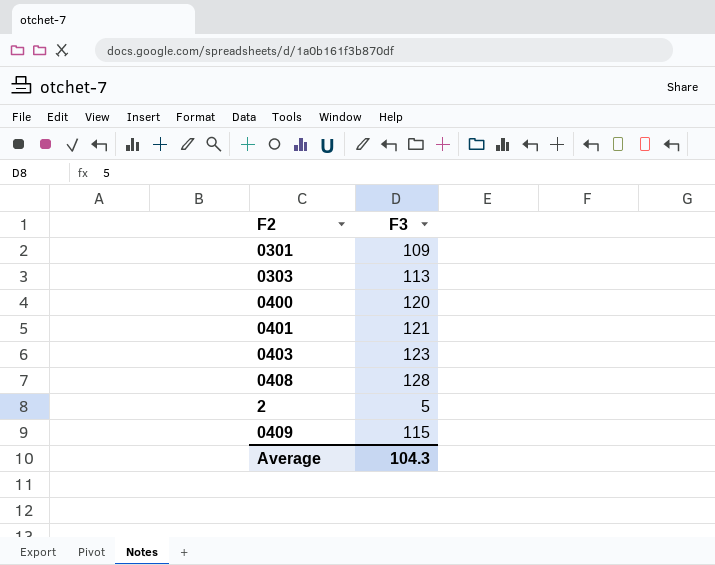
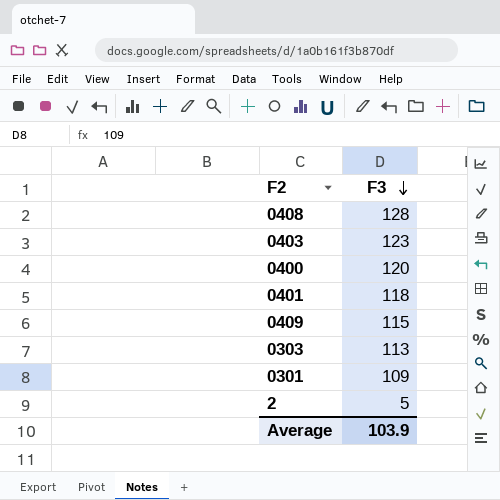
row order: none -> F3 descending
0401 | F3: 121 -> 118
Average | F3: 104.3 -> 103.9

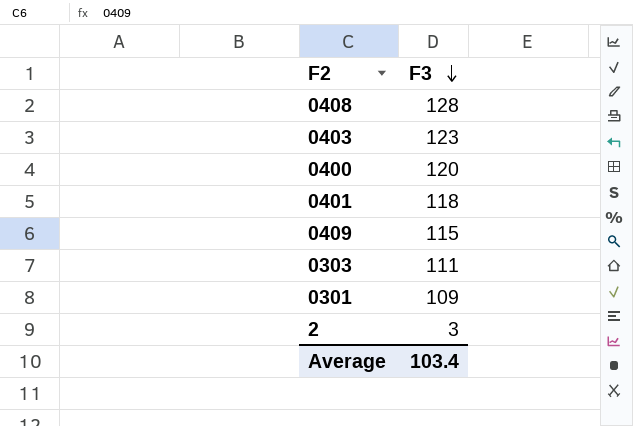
0303 | F3: 113 -> 111
2 | F3: 5 -> 3
Average | F3: 103.9 -> 103.4

